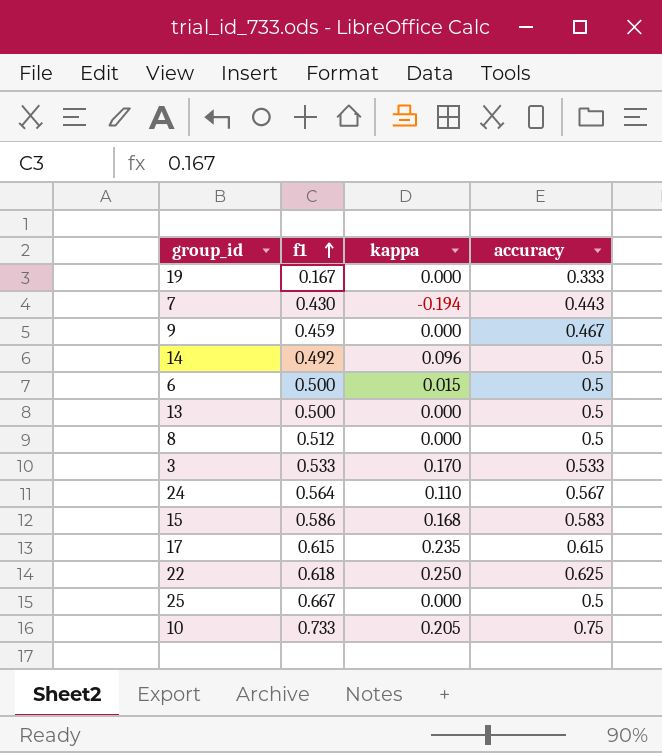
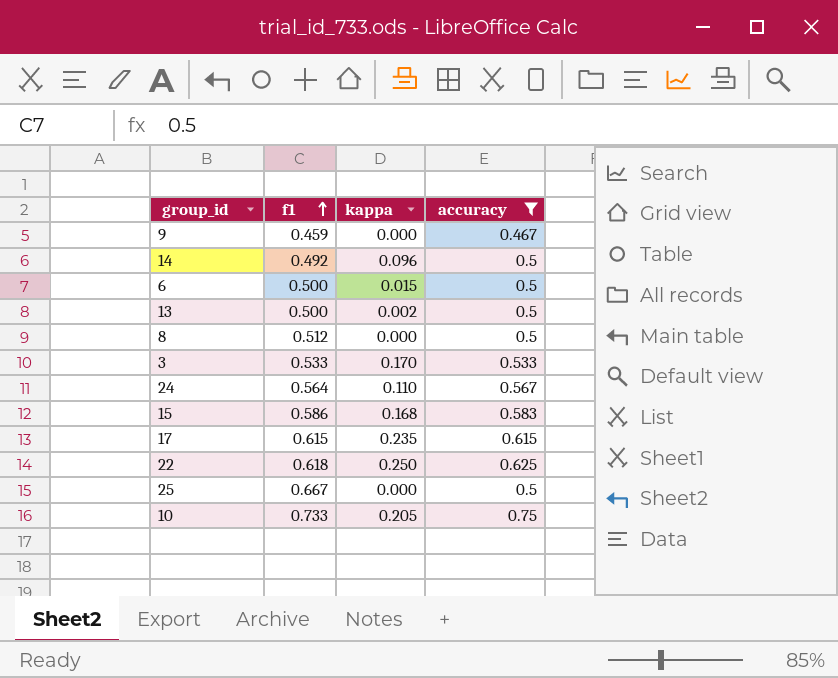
filter: none -> accuracy >= 0.467
13 | kappa: 0.000 -> 0.002

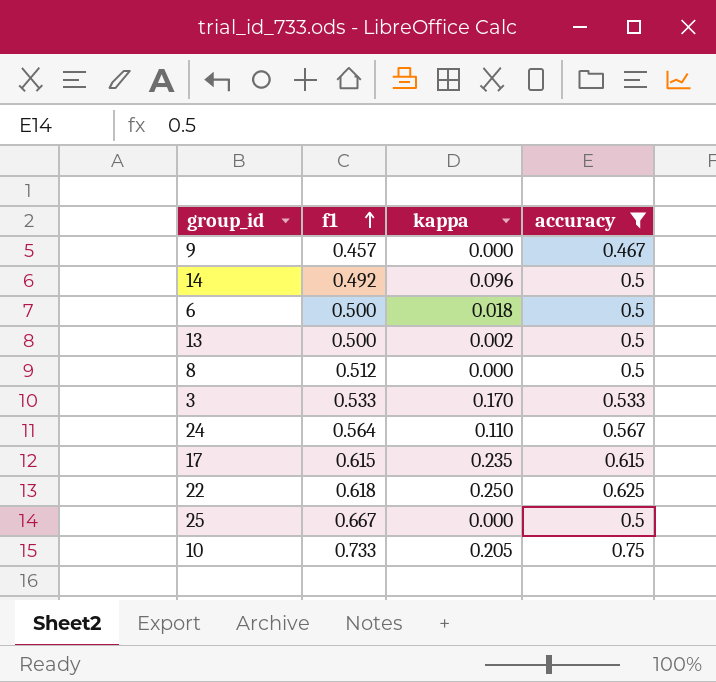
row 15: 0.586 | 0.168 | 0.583 -> none
9 | f1: 0.459 -> 0.457
6 | kappa: 0.015 -> 0.018

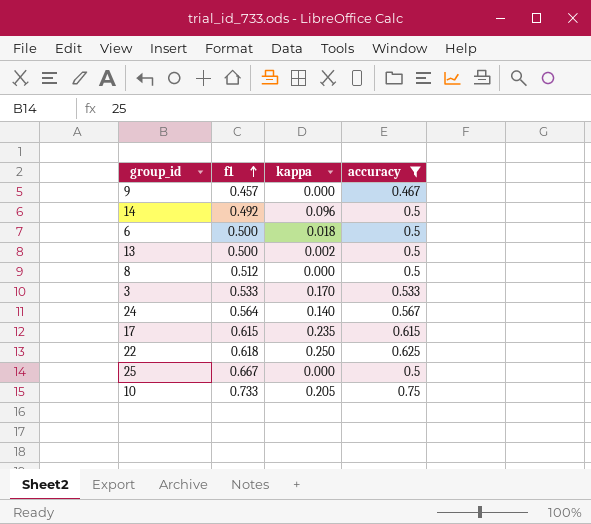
24 | kappa: 0.110 -> 0.140

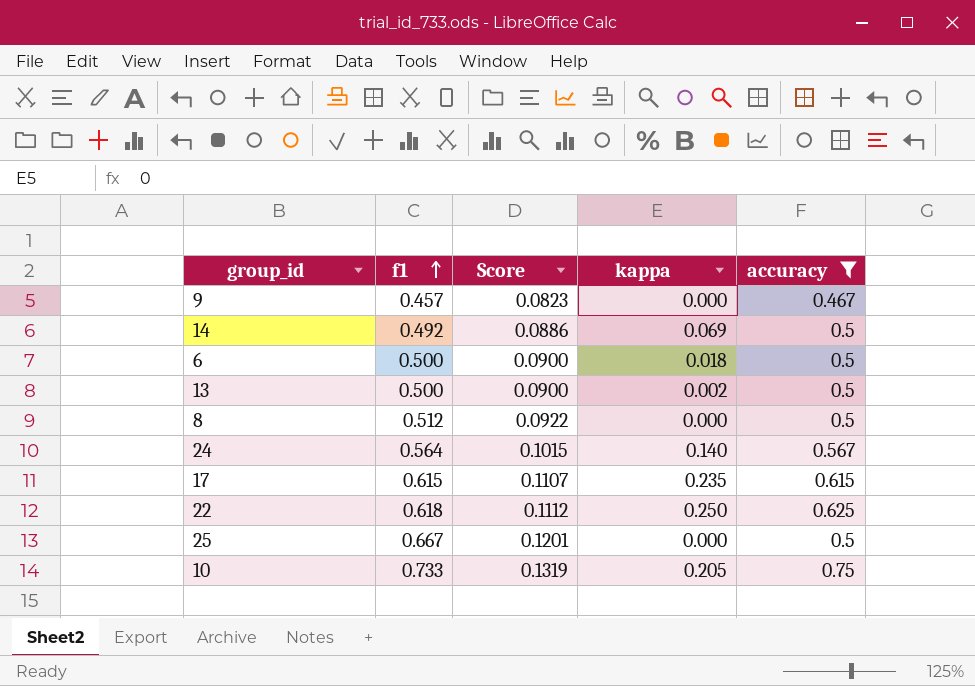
column Score | formula: none -> [f1] * 0.18
row 3: 0.533 | 0.170 | 0.533 -> none
14 | kappa: 0.096 -> 0.069

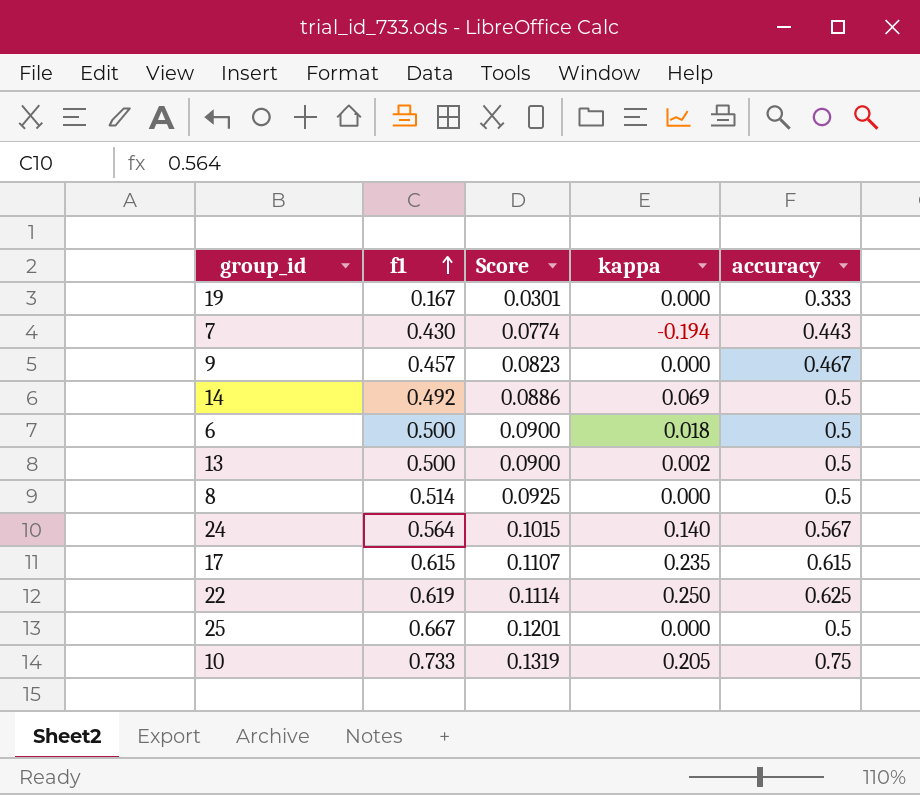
filter: accuracy >= 0.467 -> none
8 | f1: 0.512 -> 0.514
8 | Score: 0.0922 -> 0.0925
22 | f1: 0.618 -> 0.619
22 | Score: 0.1112 -> 0.1114

